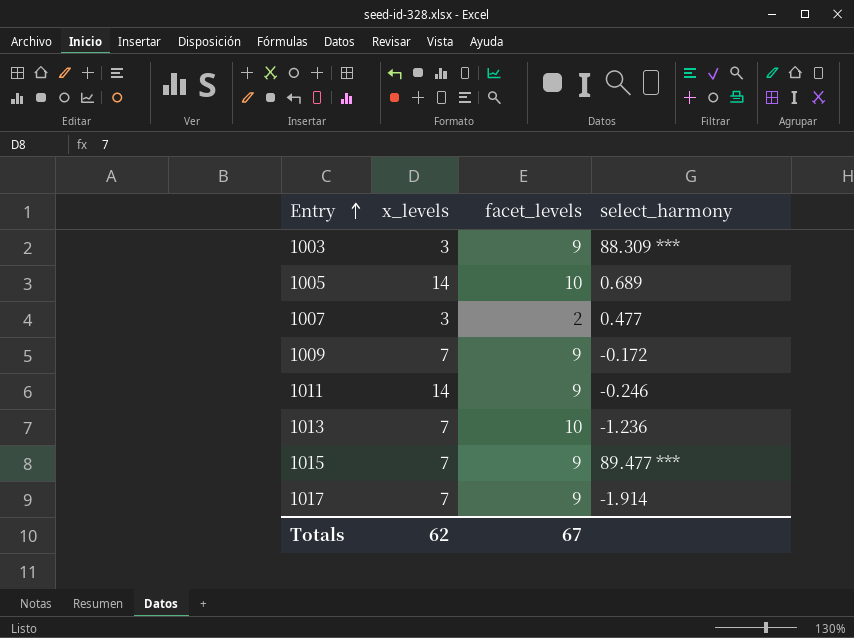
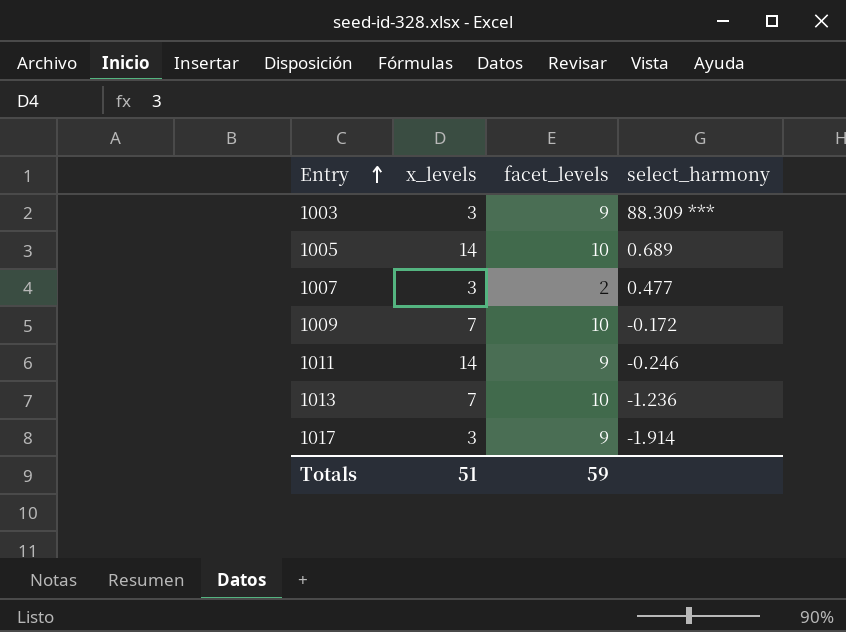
row 1015: 7 | 9 | 89.477 *** -> none
1009 | facet_levels: 9 -> 10
1017 | x_levels: 7 -> 3
Totals | x_levels: 62 -> 51
Totals | facet_levels: 67 -> 59

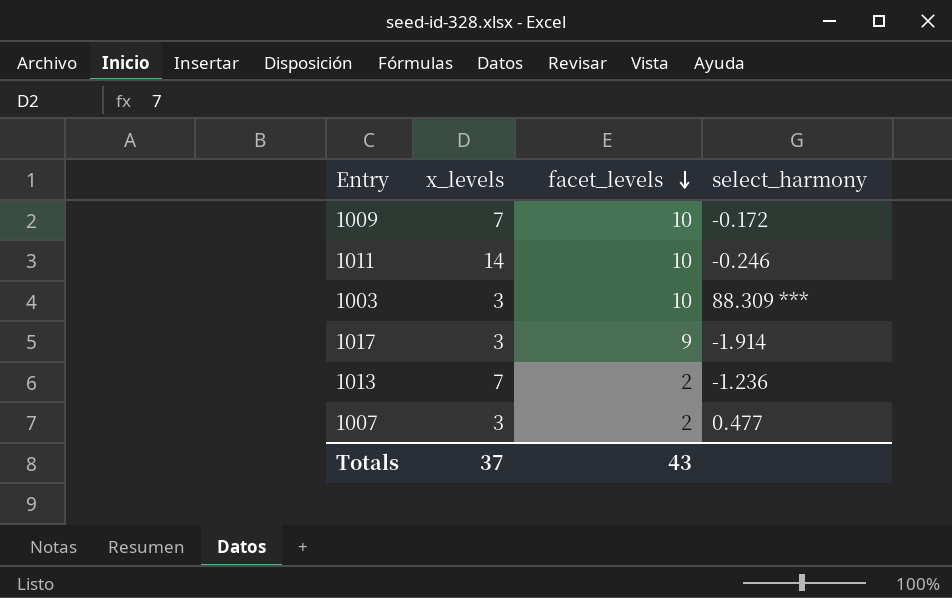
row order: Entry ascending -> facet_levels descending
row 1005: 14 | 10 | 0.689 -> none
1011 | facet_levels: 9 -> 10
1003 | facet_levels: 9 -> 10
1013 | facet_levels: 10 -> 2
Totals | x_levels: 51 -> 37
Totals | facet_levels: 59 -> 43

